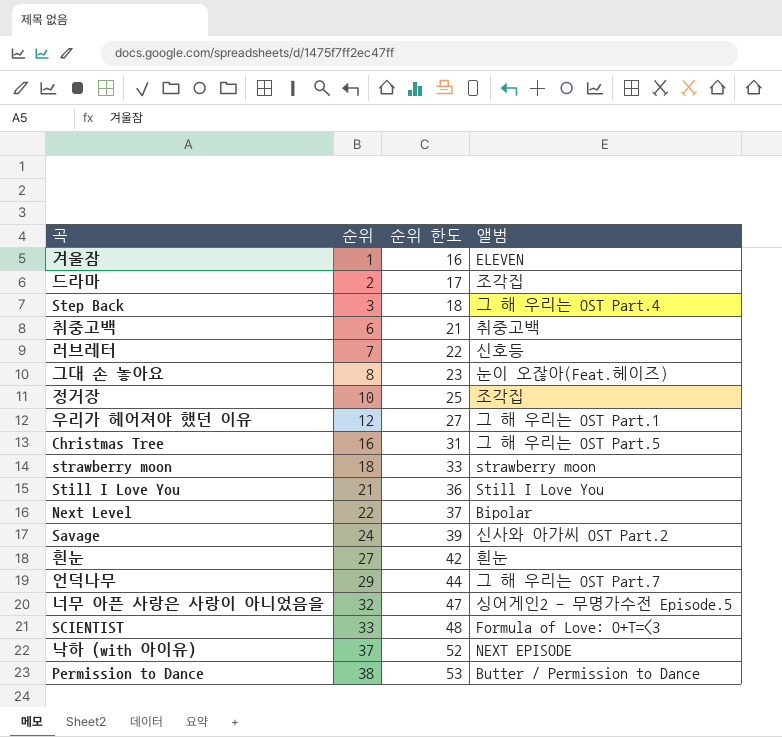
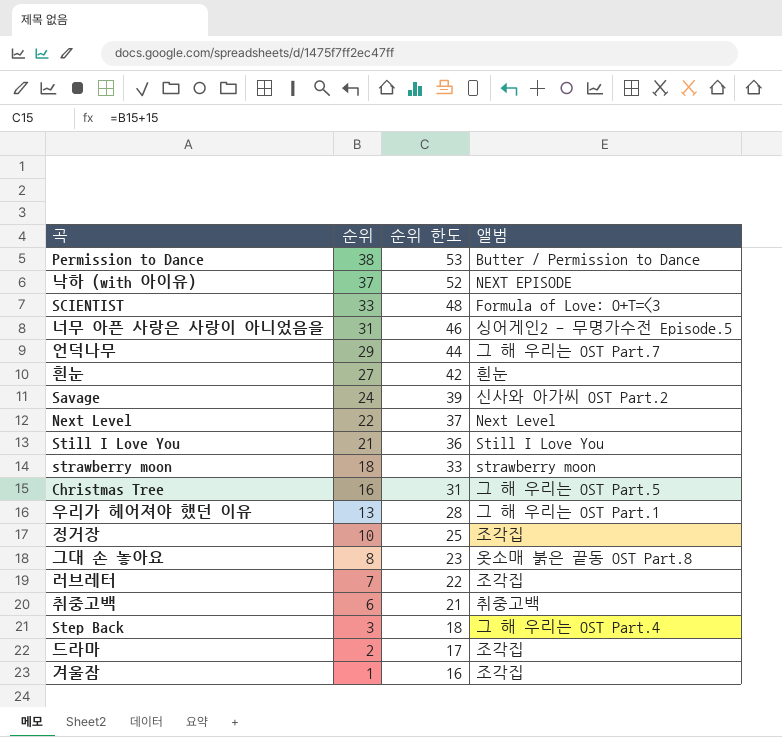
row order: 순위 ascending -> 순위 descending
너무 아픈 사랑은 사랑이 아니었음을 | 순위: 32 -> 31
너무 아픈 사랑은 사랑이 아니었음을 | 순위 한도: 47 -> 46
Next Level | 앨범: Bipolar -> Next Level
우리가 헤어져야 했던 이유 | 순위: 12 -> 13
우리가 헤어져야 했던 이유 | 순위 한도: 27 -> 28
그대 손 놓아요 | 앨범: 눈이 오잖아(Feat.헤이즈) -> 옷소매 붉은 끝동 OST Part.8
러브레터 | 앨범: 신호등 -> 조각집
겨울잠 | 앨범: ELEVEN -> 조각집

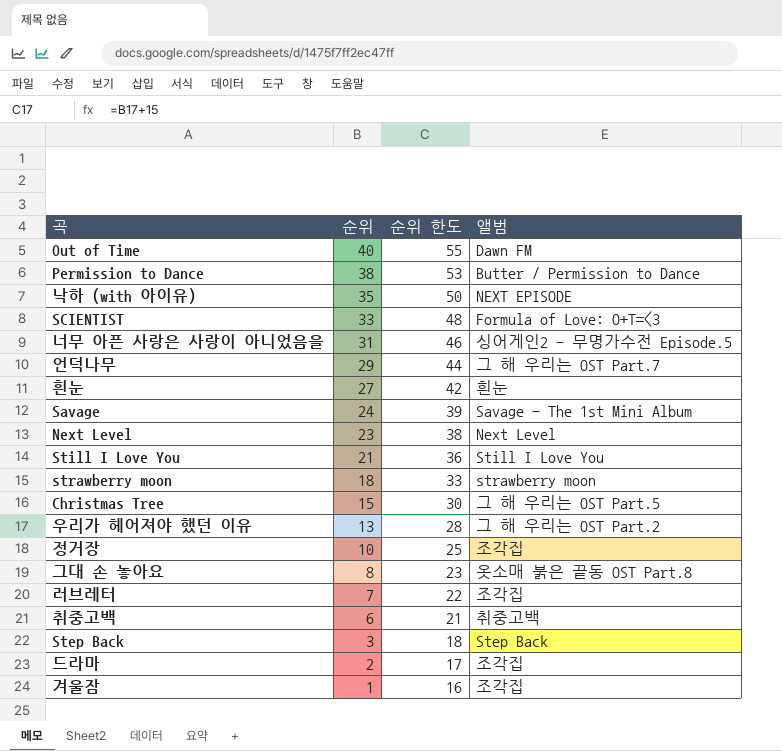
row Out of Time: none -> 40 | 55 | Dawn FM
낙하 (with 아이유) | 순위: 37 -> 35
낙하 (with 아이유) | 순위 한도: 52 -> 50
Savage | 앨범: 신사와 아가씨 OST Part.2 -> Savage - The 1st Mini Album
Next Level | 순위: 22 -> 23
Next Level | 순위 한도: 37 -> 38
Christmas Tree | 순위: 16 -> 15
Christmas Tree | 순위 한도: 31 -> 30
우리가 헤어져야 했던 이유 | 앨범: 그 해 우리는 OST Part.1 -> 그 해 우리는 OST Part.2
Step Back | 앨범: 그 해 우리는 OST Part.4 -> Step Back

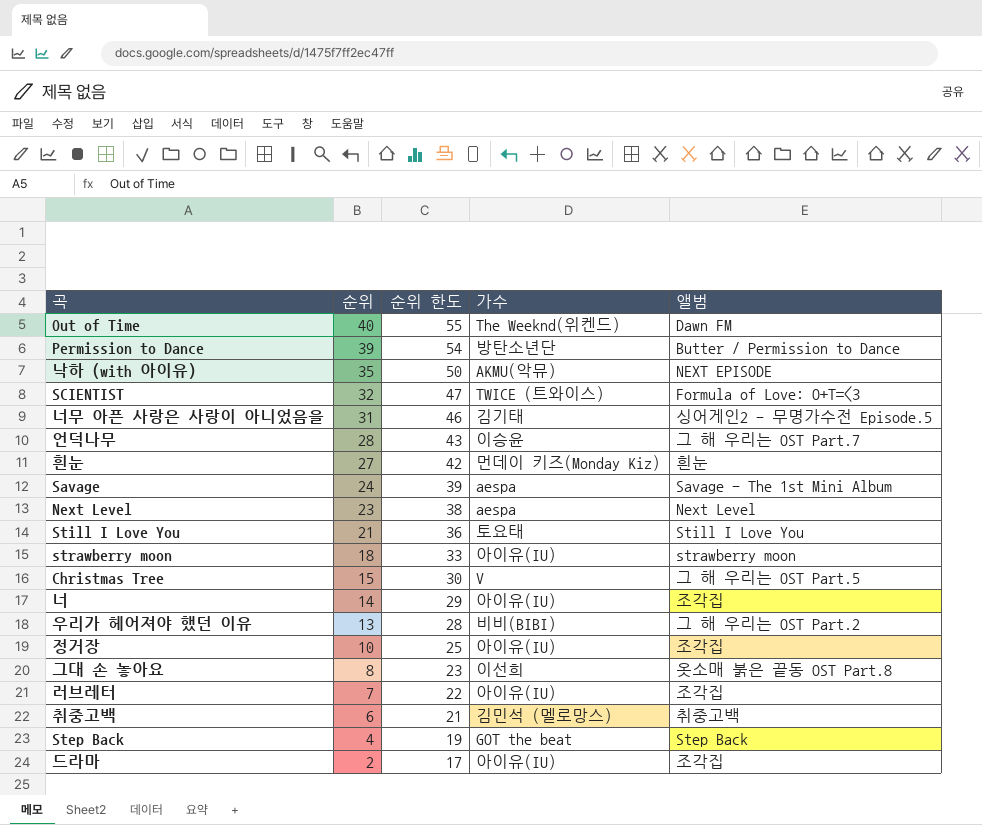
column 가수 | position: none -> 4
row 겨울잠: 1 | 16 | 조각집 -> none
Permission to Dance | 순위: 38 -> 39
Permission to Dance | 순위 한도: 53 -> 54
SCIENTIST | 순위: 33 -> 32
SCIENTIST | 순위 한도: 48 -> 47
언덕나무 | 순위: 29 -> 28
언덕나무 | 순위 한도: 44 -> 43
row 너: none -> 14 | 29 | 아이유(IU) | 조각집
Step Back | 순위: 3 -> 4
Step Back | 순위 한도: 18 -> 19

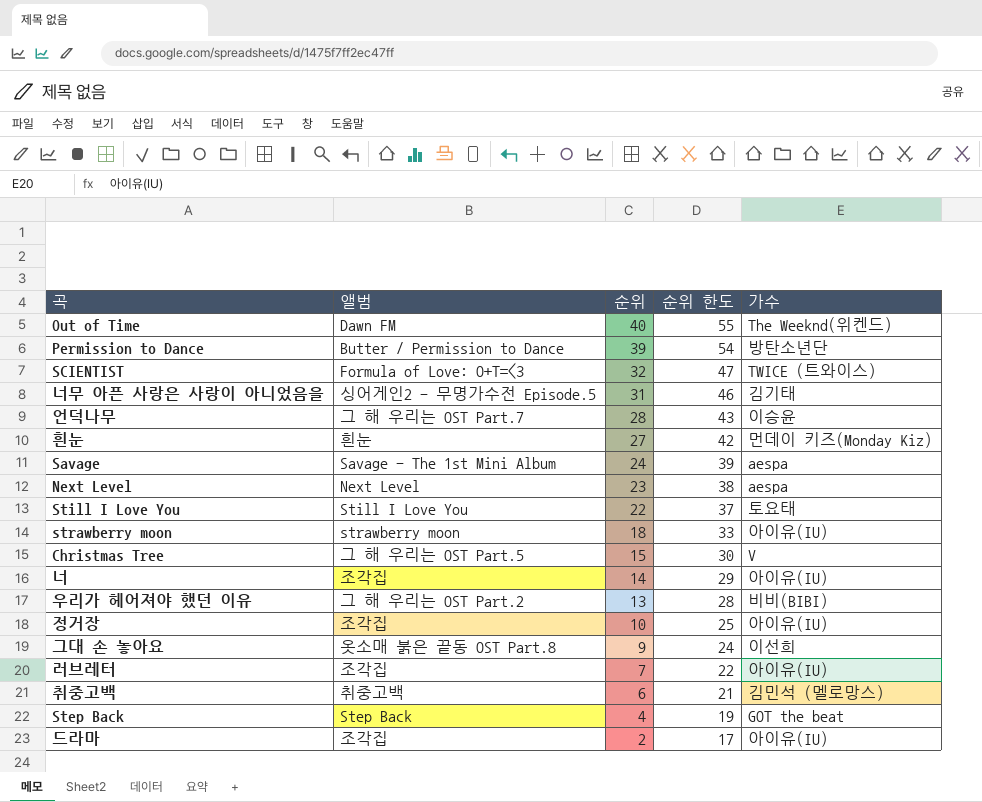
column 앨범 | position: 5 -> 2
row 낙하 (with 아이유): 35 | 50 | AKMU(악뮤) | NEXT EPISODE -> none
Still I Love You | 순위: 21 -> 22
Still I Love You | 순위 한도: 36 -> 37
그대 손 놓아요 | 순위: 8 -> 9
그대 손 놓아요 | 순위 한도: 23 -> 24

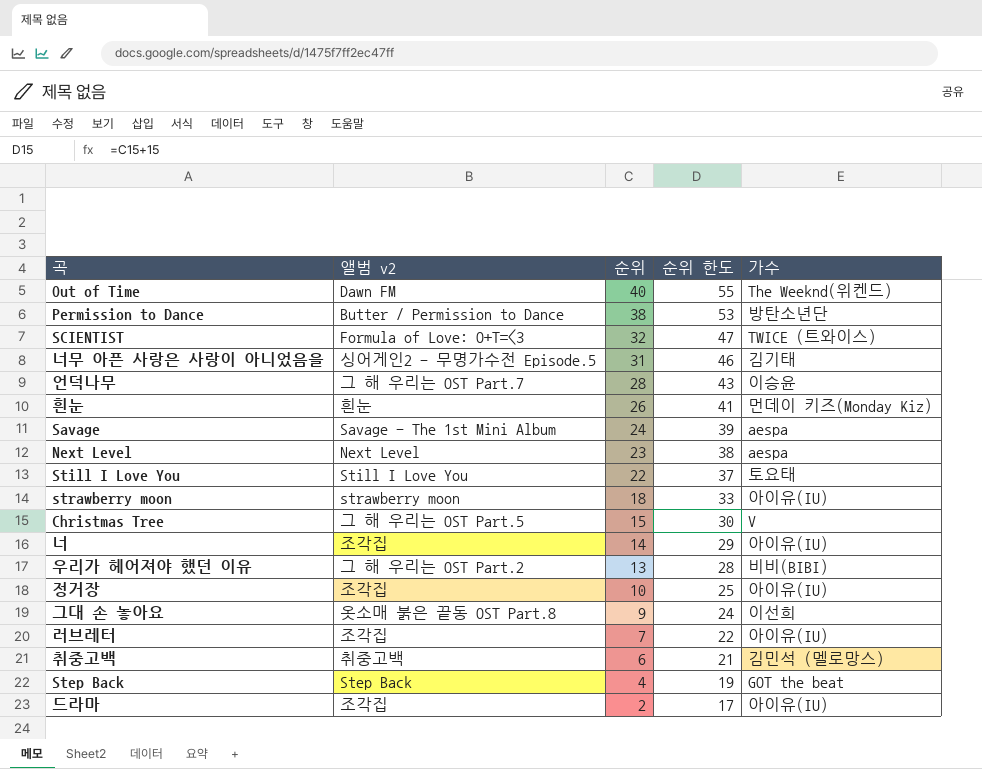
column name: 앨범 -> 앨범 v2
Permission to Dance | 순위: 39 -> 38
Permission to Dance | 순위 한도: 54 -> 53
흰눈 | 순위: 27 -> 26
흰눈 | 순위 한도: 42 -> 41

